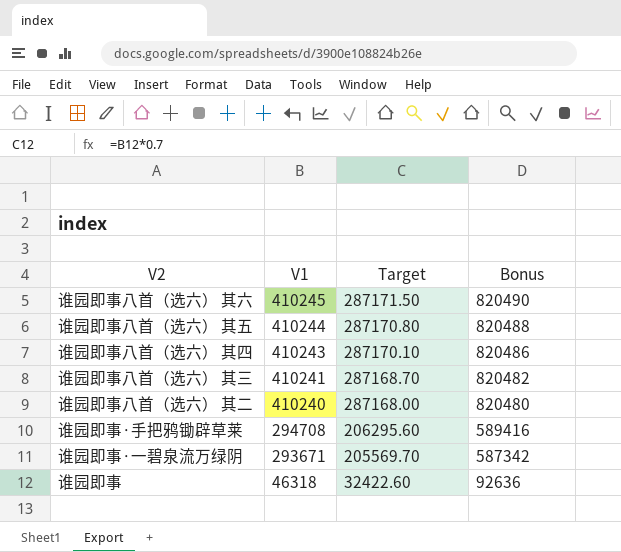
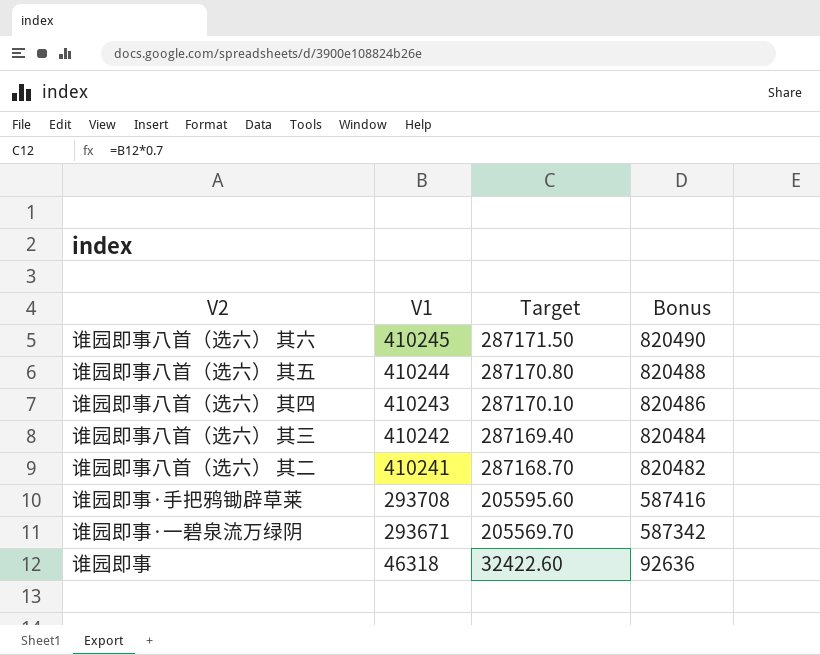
谁园即事八首（选六） 其三 | V1: 410241 -> 410242
谁园即事八首（选六） 其三 | Target: 287168.70 -> 287169.40
谁园即事八首（选六） 其三 | Bonus: 820482 -> 820484
谁园即事八首（选六） 其二 | V1: 410240 -> 410241
谁园即事八首（选六） 其二 | Target: 287168.00 -> 287168.70
谁园即事八首（选六） 其二 | Bonus: 820480 -> 820482
谁园即事·手把鸦锄辟草莱 | V1: 294708 -> 293708
谁园即事·手把鸦锄辟草莱 | Target: 206295.60 -> 205595.60
谁园即事·手把鸦锄辟草莱 | Bonus: 589416 -> 587416

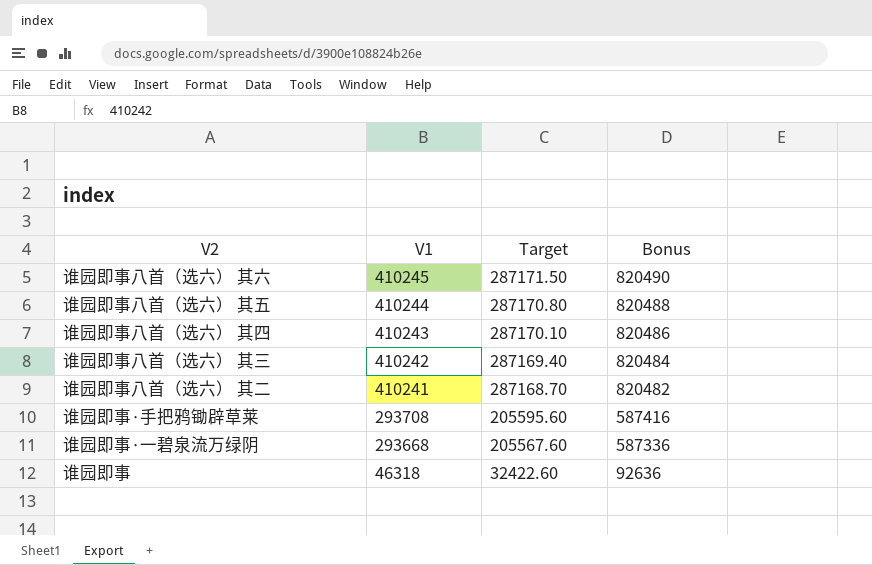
谁园即事·一碧泉流万绿阴 | V1: 293671 -> 293668
谁园即事·一碧泉流万绿阴 | Target: 205569.70 -> 205567.60
谁园即事·一碧泉流万绿阴 | Bonus: 587342 -> 587336

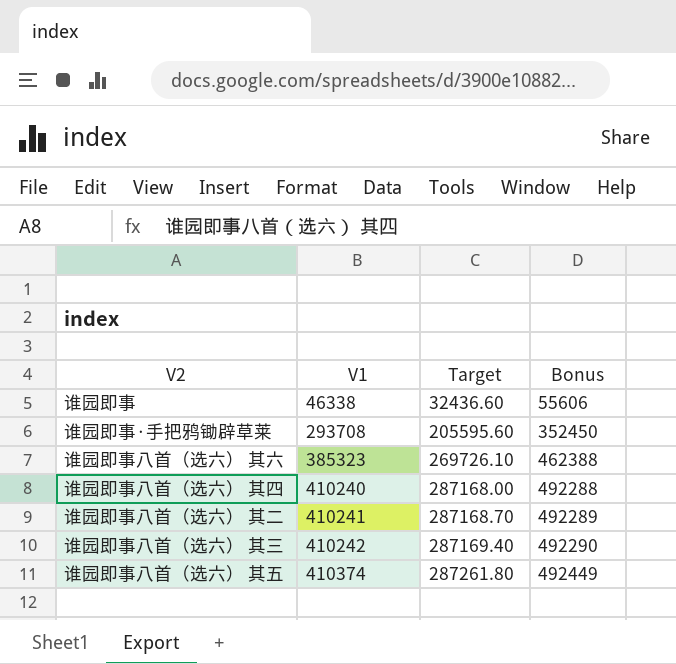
row order: V1 descending -> V1 ascending
column Bonus | formula: [V1] * 2 -> [V1] * 1.2
row 谁园即事·一碧泉流万绿阴: 293668 | 205567.60 | 587336 -> none
谁园即事 | V1: 46318 -> 46338
谁园即事 | Target: 32422.60 -> 32436.60
谁园即事八首（选六） 其六 | V1: 410245 -> 385323
谁园即事八首（选六） 其六 | Target: 287171.50 -> 269726.10
谁园即事八首（选六） 其四 | V1: 410243 -> 410240
谁园即事八首（选六） 其四 | Target: 287170.10 -> 287168.00
谁园即事八首（选六） 其五 | V1: 410244 -> 410374
谁园即事八首（选六） 其五 | Target: 287170.80 -> 287261.80

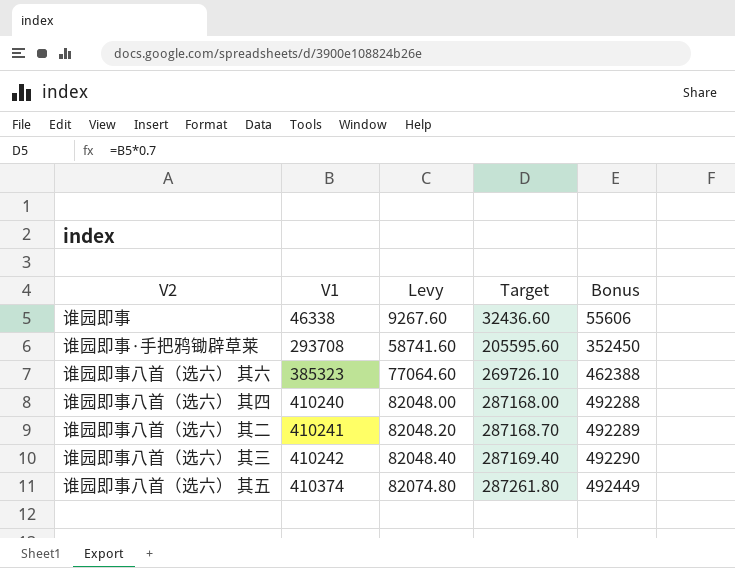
column Levy | formula: none -> [V1] * 0.2

